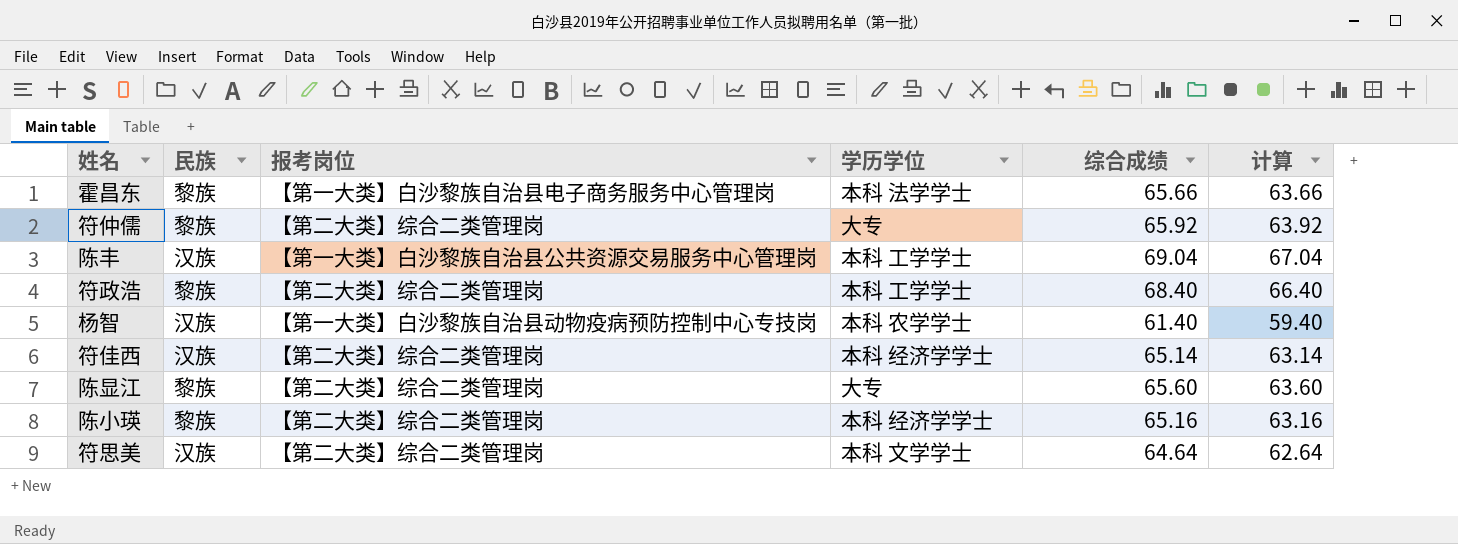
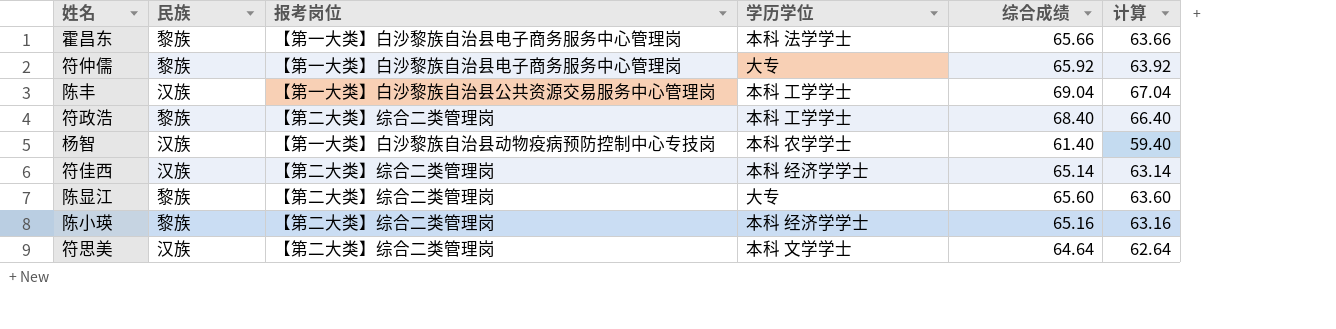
符仲儒 | 报考岗位: 【第二大类】综合二类管理岗 -> 【第一大类】白沙黎族自治县电子商务服务中心管理岗

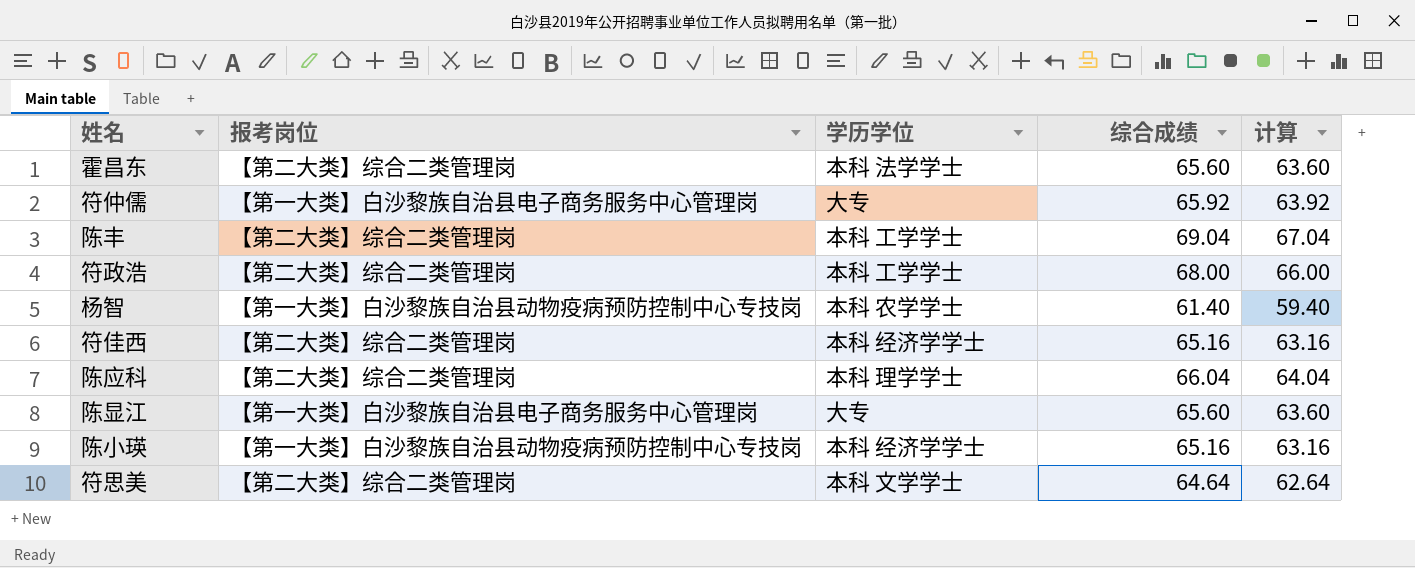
column 民族 | position: 2 -> none
霍昌东 | 报考岗位: 【第一大类】白沙黎族自治县电子商务服务中心管理岗 -> 【第二大类】综合二类管理岗
霍昌东 | 综合成绩: 65.66 -> 65.60
霍昌东 | 计算: 63.66 -> 63.60
陈丰 | 报考岗位: 【第一大类】白沙黎族自治县公共资源交易服务中心管理岗 -> 【第二大类】综合二类管理岗
符政浩 | 综合成绩: 68.40 -> 68.00
符政浩 | 计算: 66.40 -> 66.00
符佳西 | 综合成绩: 65.14 -> 65.16
符佳西 | 计算: 63.14 -> 63.16
row 陈应科: none -> 【第二大类】综合二类管理岗 | 本科 理学学士 | 66.04 | 64.04
陈显江 | 报考岗位: 【第二大类】综合二类管理岗 -> 【第一大类】白沙黎族自治县电子商务服务中心管理岗
陈小瑛 | 报考岗位: 【第二大类】综合二类管理岗 -> 【第一大类】白沙黎族自治县动物疫病预防控制中心专技岗

